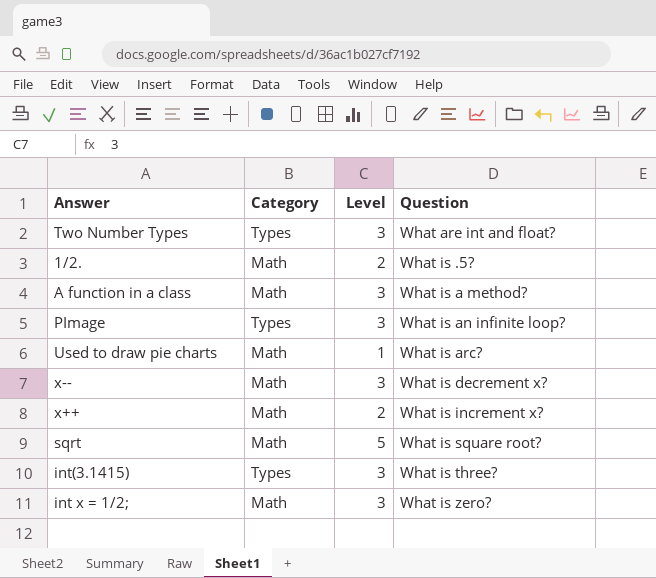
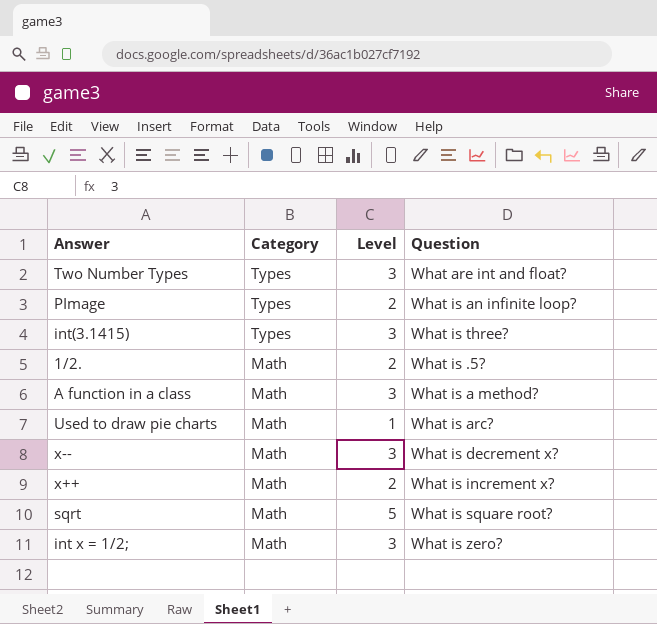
row order: Question ascending -> Category descending
PImage | Level: 3 -> 2

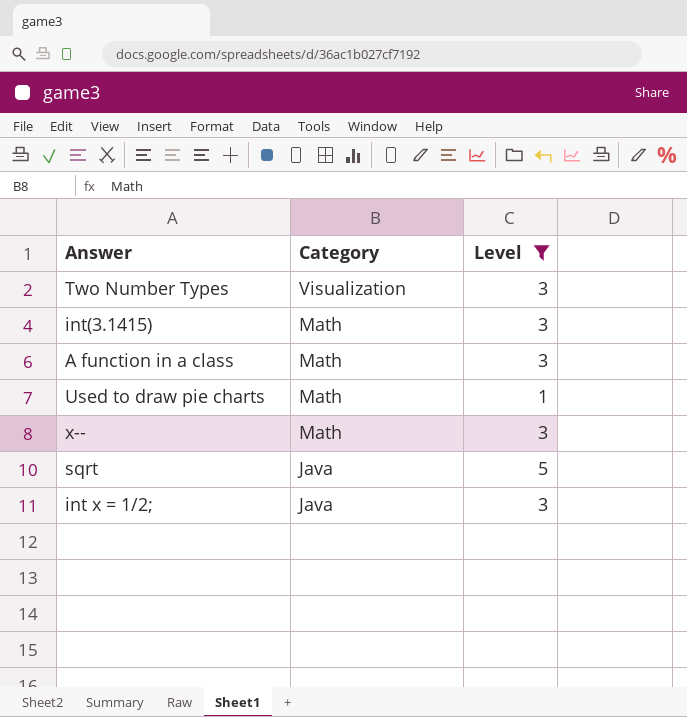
filter: none -> Level != 2
column Question | position: 4 -> none
Two Number Types | Category: Types -> Visualization
int(3.1415) | Category: Types -> Math
sqrt | Category: Math -> Java
int x = 1/2; | Category: Math -> Java

